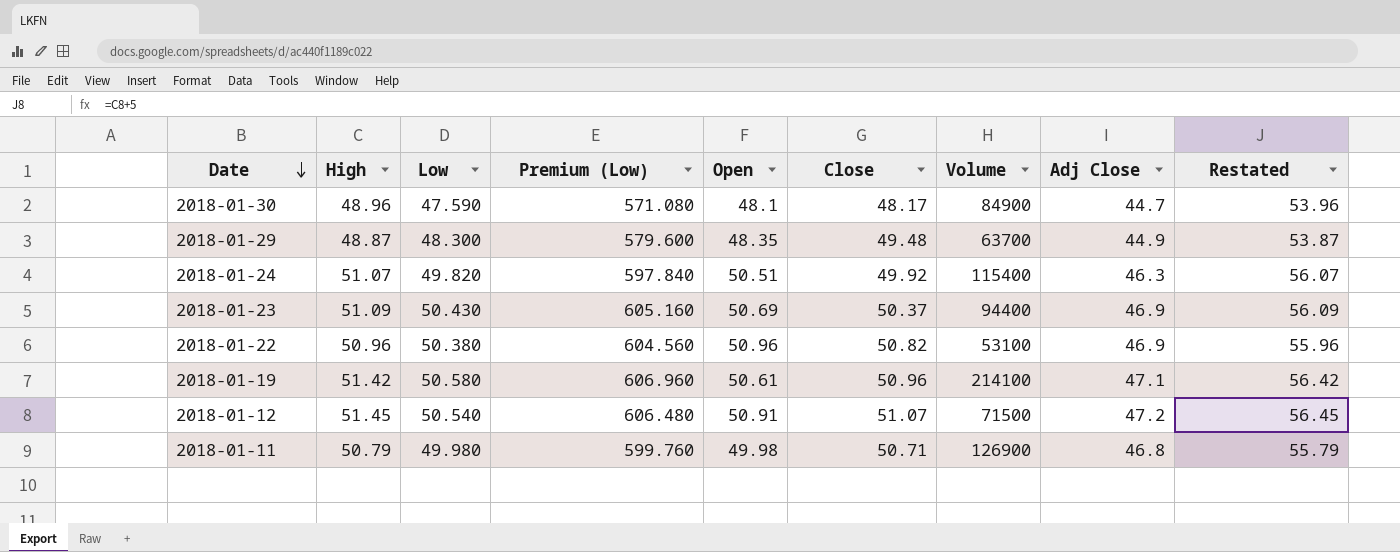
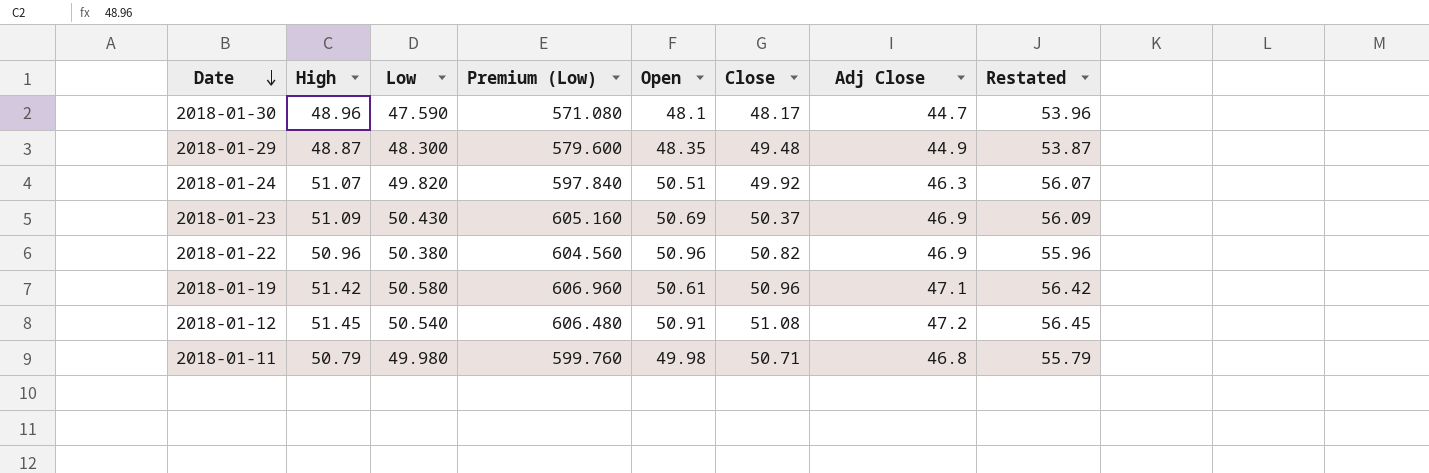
column Volume | position: 7 -> none
2018-01-12 | Close: 51.07 -> 51.08

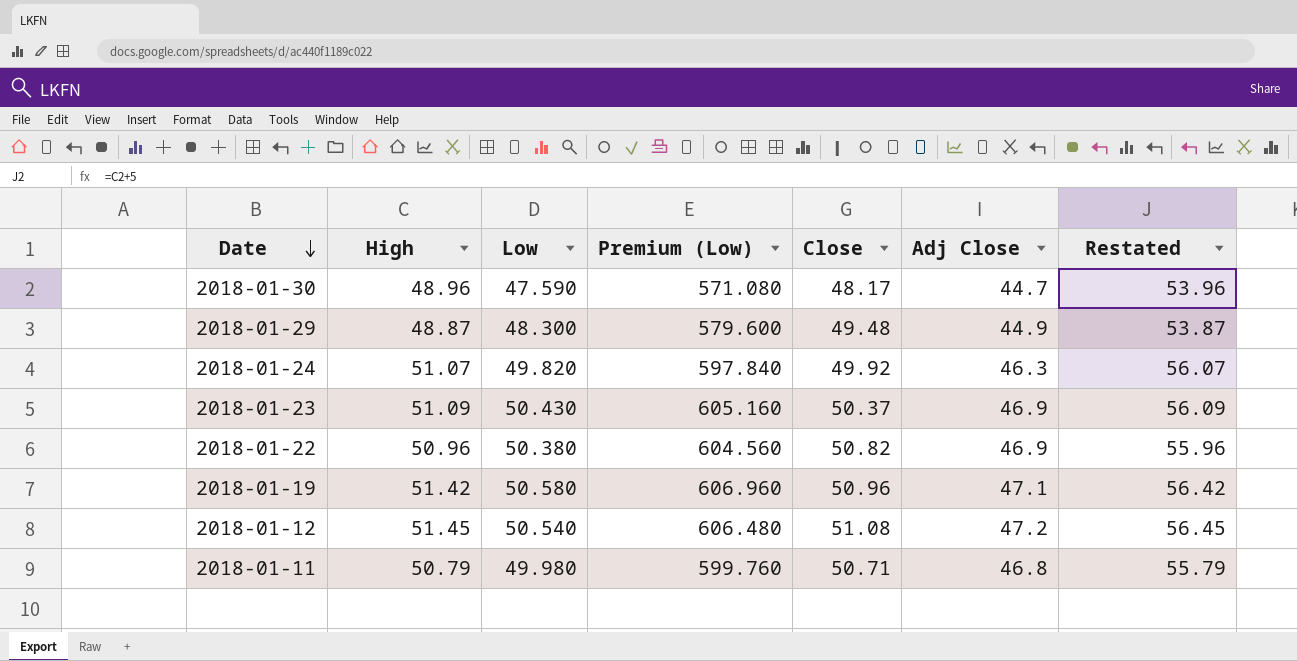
column Open | position: 5 -> none

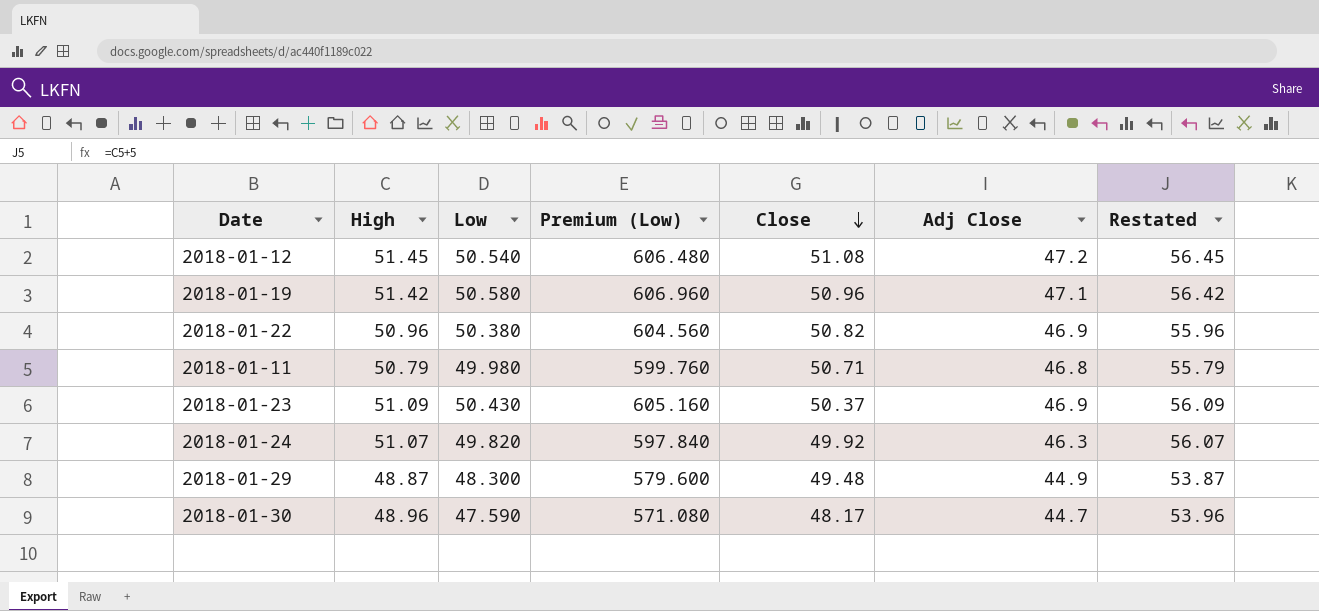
row order: Date descending -> Close descending

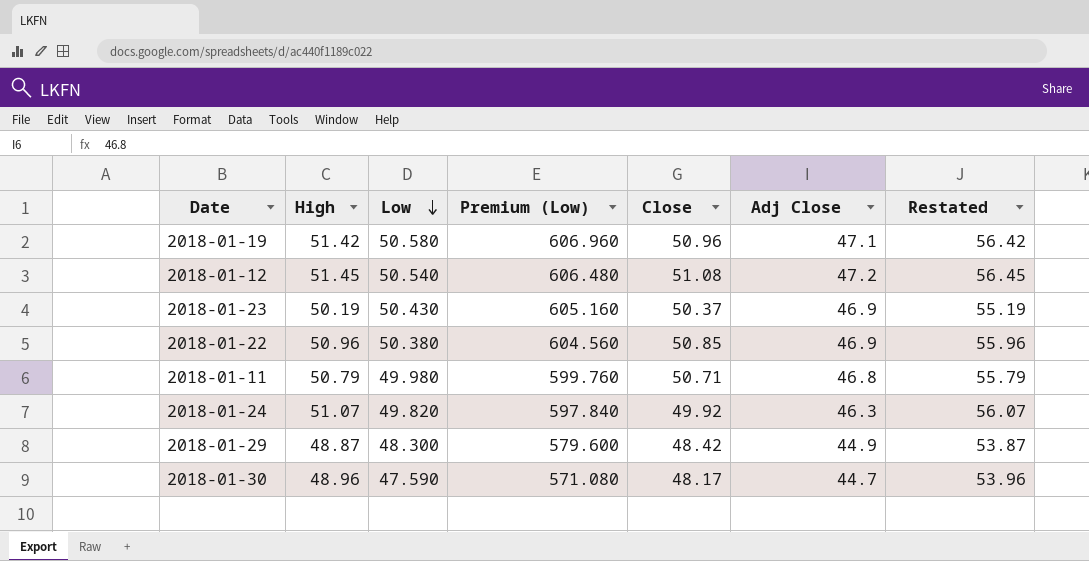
row order: Close descending -> Low descending
2018-01-23 | High: 51.09 -> 50.19
2018-01-23 | Restated: 56.09 -> 55.19
2018-01-22 | Close: 50.82 -> 50.85
2018-01-29 | Close: 49.48 -> 48.42

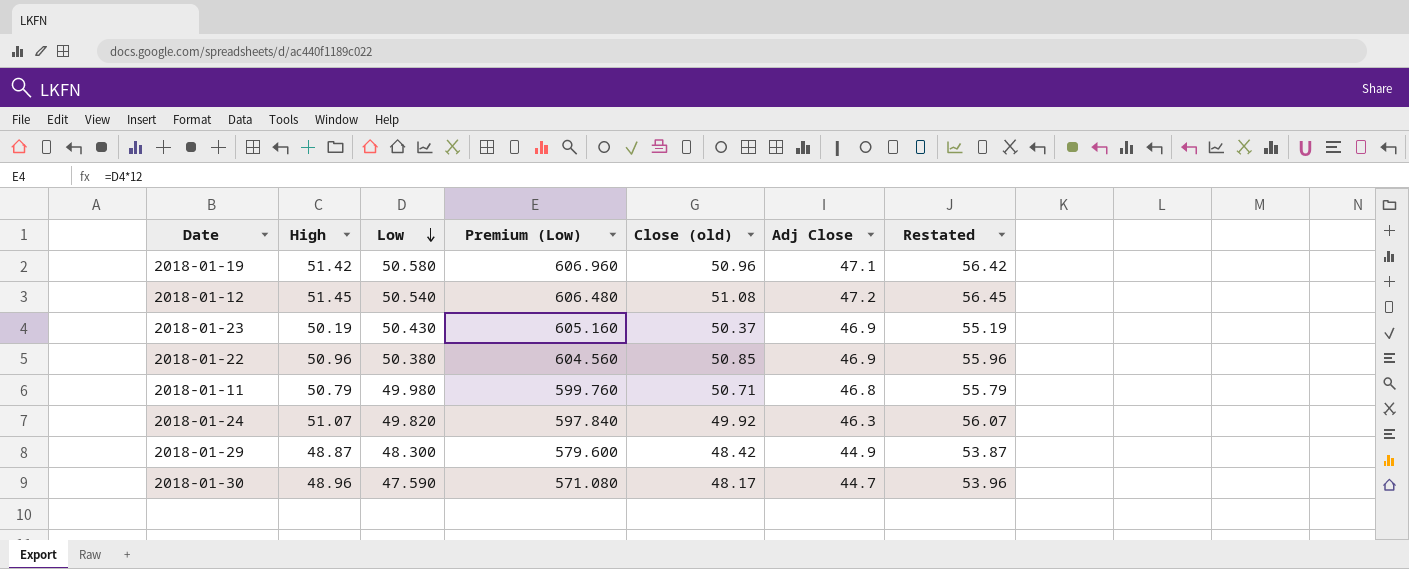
column name: Close -> Close (old)

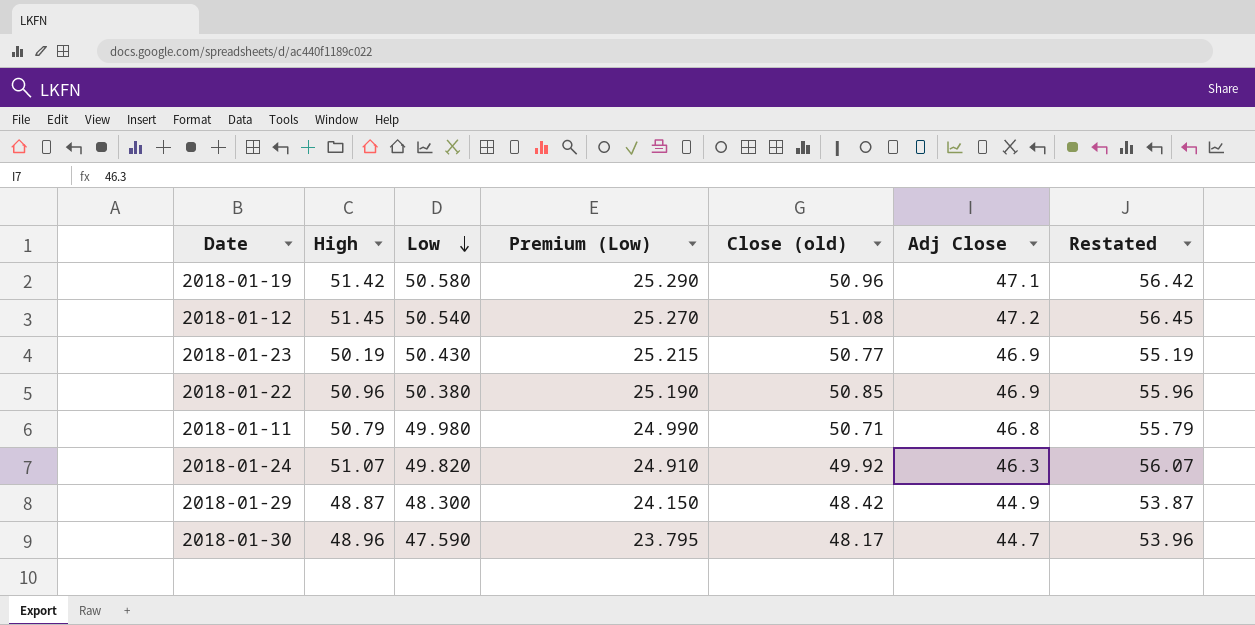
column Premium (Low) | formula: [Low] * 12 -> [Low] * 0.5
2018-01-23 | Close (old): 50.37 -> 50.77

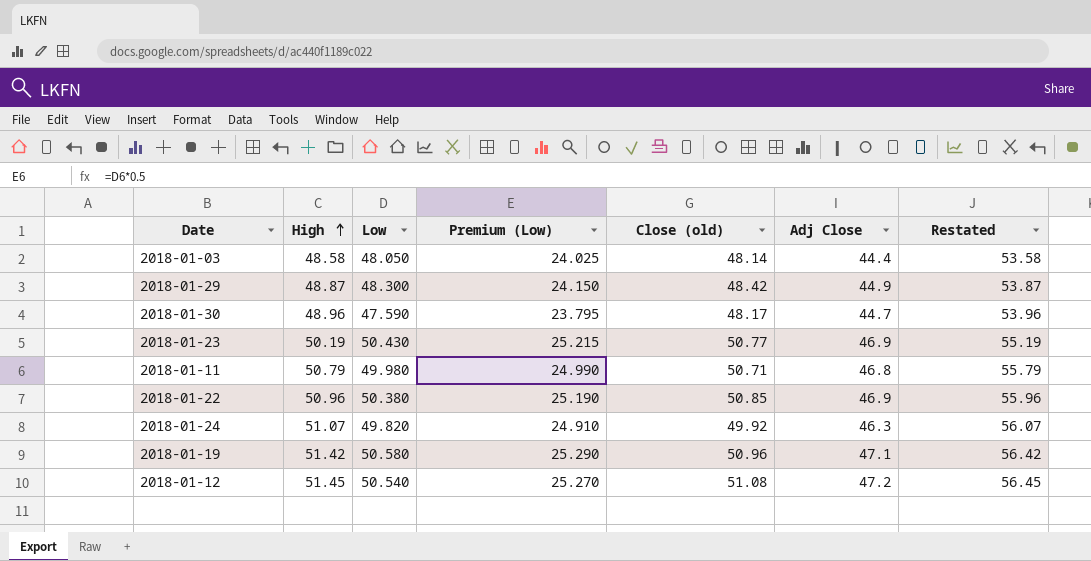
row order: Low descending -> High ascending
row 2018-01-03: none -> 48.58 | 48.050 | 24.025 | 48.14 | 44.4 | 53.58

